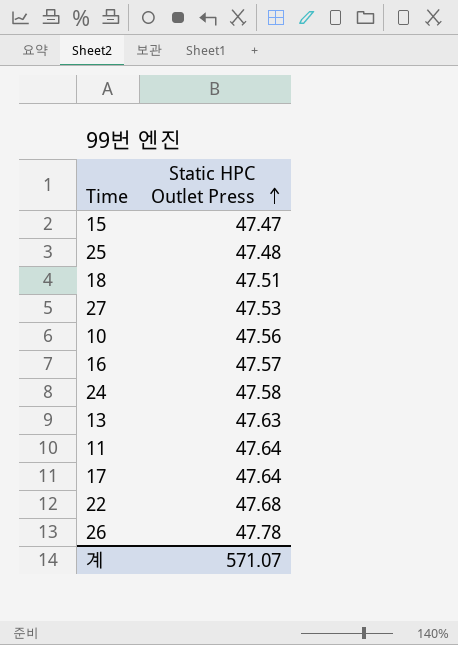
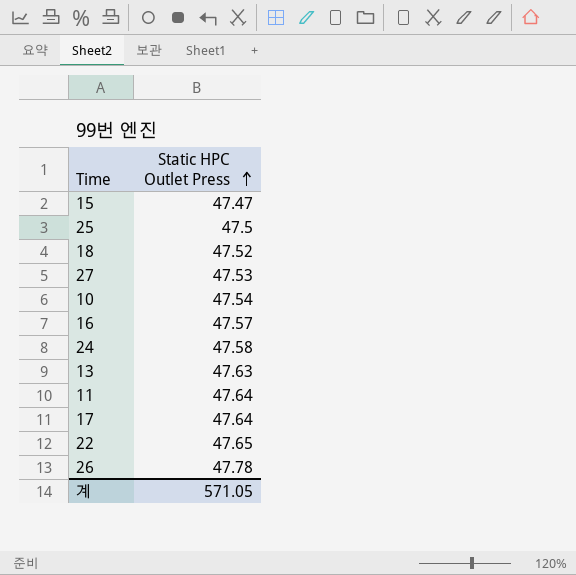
25 | Static HPC Outlet Press: 47.48 -> 47.5
18 | Static HPC Outlet Press: 47.51 -> 47.52
10 | Static HPC Outlet Press: 47.56 -> 47.54
22 | Static HPC Outlet Press: 47.68 -> 47.65
계 | Static HPC Outlet Press: 571.07 -> 571.05

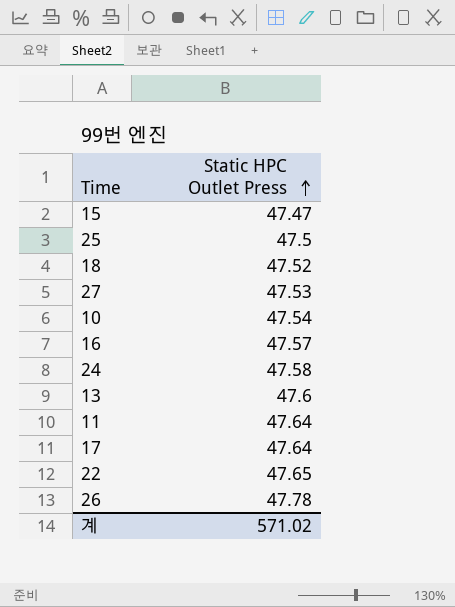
13 | Static HPC Outlet Press: 47.63 -> 47.6
계 | Static HPC Outlet Press: 571.05 -> 571.02

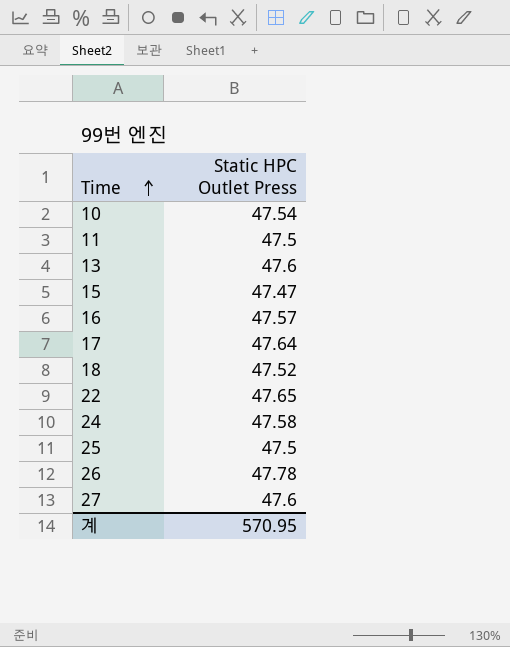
row order: Static HPC Outlet Press ascending -> Time ascending
11 | Static HPC Outlet Press: 47.64 -> 47.5
27 | Static HPC Outlet Press: 47.53 -> 47.6
계 | Static HPC Outlet Press: 571.02 -> 570.95

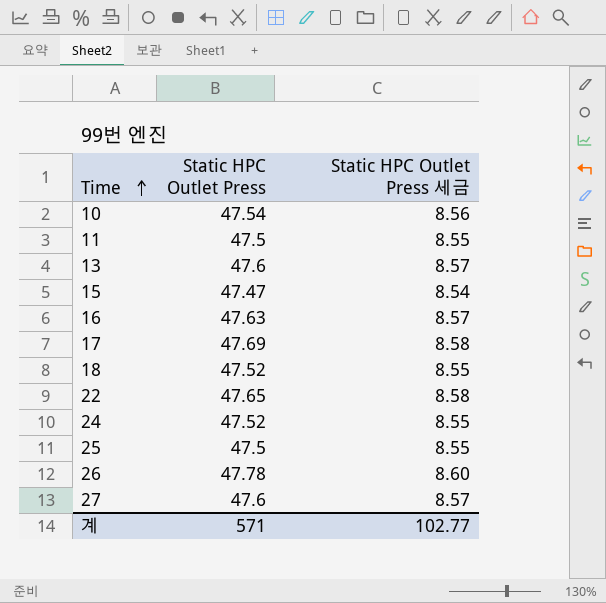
column Static HPC Outlet Press 세금 | formula: none -> [Static HPC Outlet Press] * 0.18
16 | Static HPC Outlet Press: 47.57 -> 47.63
17 | Static HPC Outlet Press: 47.64 -> 47.69
24 | Static HPC Outlet Press: 47.58 -> 47.52
계 | Static HPC Outlet Press: 570.95 -> 571

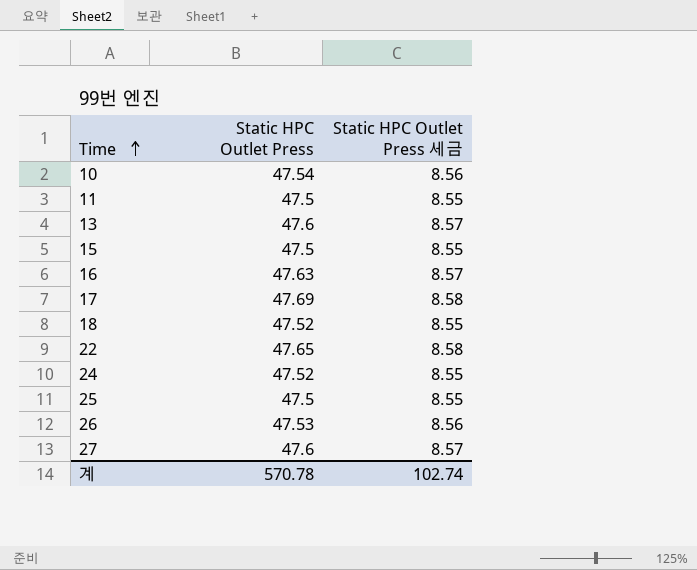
15 | Static HPC Outlet Press: 47.47 -> 47.5
15 | Static HPC Outlet Press 세금: 8.54 -> 8.55
26 | Static HPC Outlet Press: 47.78 -> 47.53
26 | Static HPC Outlet Press 세금: 8.60 -> 8.56
계 | Static HPC Outlet Press: 571 -> 570.78
계 | Static HPC Outlet Press 세금: 102.77 -> 102.74

